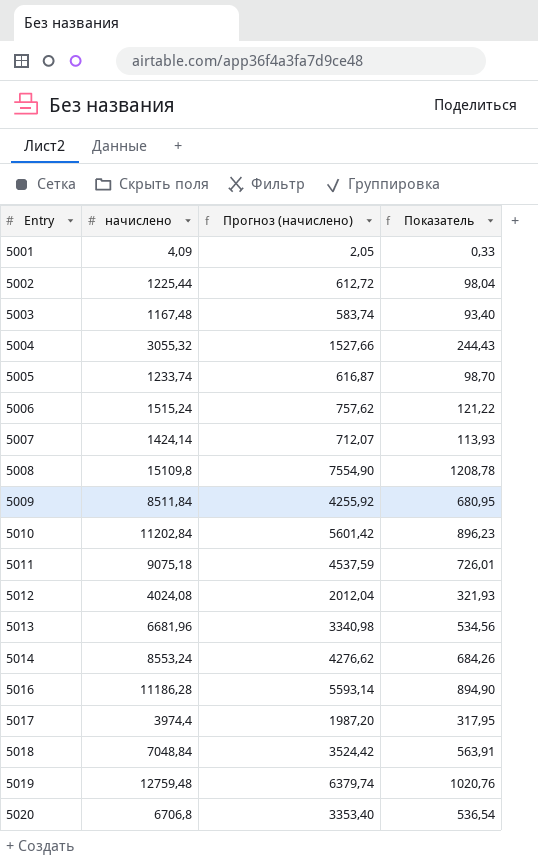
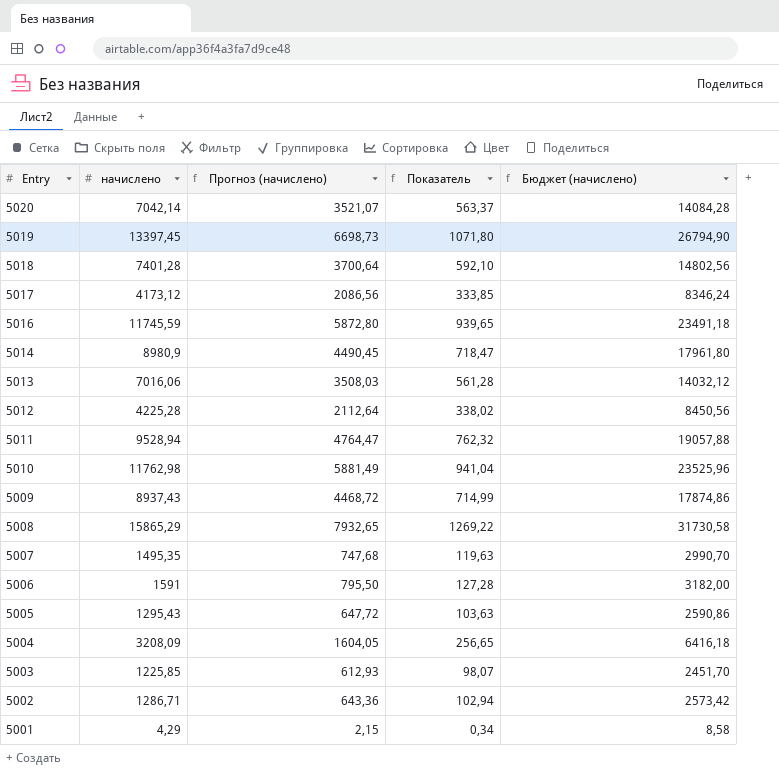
row order: Entry ascending -> Entry descending
column Бюджет (начислено) | formula: none -> [начислено] * 2
5020 | начислено: 6706,8 -> 7042,14
5020 | Прогноз (начислено): 3353,40 -> 3521,07
5020 | Показатель: 536,54 -> 563,37
5019 | начислено: 12759,48 -> 13397,45
5019 | Прогноз (начислено): 6379,74 -> 6698,73
5019 | Показатель: 1020,76 -> 1071,80
5018 | начислено: 7048,84 -> 7401,28
5018 | Прогноз (начислено): 3524,42 -> 3700,64
5018 | Показатель: 563,91 -> 592,10
5017 | начислено: 3974,4 -> 4173,12
5017 | Прогноз (начислено): 1987,20 -> 2086,56
5017 | Показатель: 317,95 -> 333,85
5016 | начислено: 11186,28 -> 11745,59
5016 | Прогноз (начислено): 5593,14 -> 5872,80
5016 | Показатель: 894,90 -> 939,65
5014 | начислено: 8553,24 -> 8980,9
5014 | Прогноз (начислено): 4276,62 -> 4490,45
5014 | Показатель: 684,26 -> 718,47
5013 | начислено: 6681,96 -> 7016,06
5013 | Прогноз (начислено): 3340,98 -> 3508,03
5013 | Показатель: 534,56 -> 561,28
5012 | начислено: 4024,08 -> 4225,28
5012 | Прогноз (начислено): 2012,04 -> 2112,64
5012 | Показатель: 321,93 -> 338,02
5011 | начислено: 9075,18 -> 9528,94
5011 | Прогноз (начислено): 4537,59 -> 4764,47
5011 | Показатель: 726,01 -> 762,32
5010 | начислено: 11202,84 -> 11762,98
5010 | Прогноз (начислено): 5601,42 -> 5881,49
5010 | Показатель: 896,23 -> 941,04
5009 | начислено: 8511,84 -> 8937,43
5009 | Прогноз (начислено): 4255,92 -> 4468,72
5009 | Показатель: 680,95 -> 714,99
5008 | начислено: 15109,8 -> 15865,29
5008 | Прогноз (начислено): 7554,90 -> 7932,65
5008 | Показатель: 1208,78 -> 1269,22
5007 | начислено: 1424,14 -> 1495,35
5007 | Прогноз (начислено): 712,07 -> 747,68
5007 | Показатель: 113,93 -> 119,63
5006 | начислено: 1515,24 -> 1591
5006 | Прогноз (начислено): 757,62 -> 795,50
5006 | Показатель: 121,22 -> 127,28
5005 | начислено: 1233,74 -> 1295,43
5005 | Прогноз (начислено): 616,87 -> 647,72
5005 | Показатель: 98,70 -> 103,63
5004 | начислено: 3055,32 -> 3208,09
5004 | Прогноз (начислено): 1527,66 -> 1604,05
5004 | Показатель: 244,43 -> 256,65
5003 | начислено: 1167,48 -> 1225,85
5003 | Прогноз (начислено): 583,74 -> 612,93
5003 | Показатель: 93,40 -> 98,07
5002 | начислено: 1225,44 -> 1286,71
5002 | Прогноз (начислено): 612,72 -> 643,36
5002 | Показатель: 98,04 -> 102,94
5001 | начислено: 4,09 -> 4,29
5001 | Прогноз (начислено): 2,05 -> 2,15
5001 | Показатель: 0,33 -> 0,34

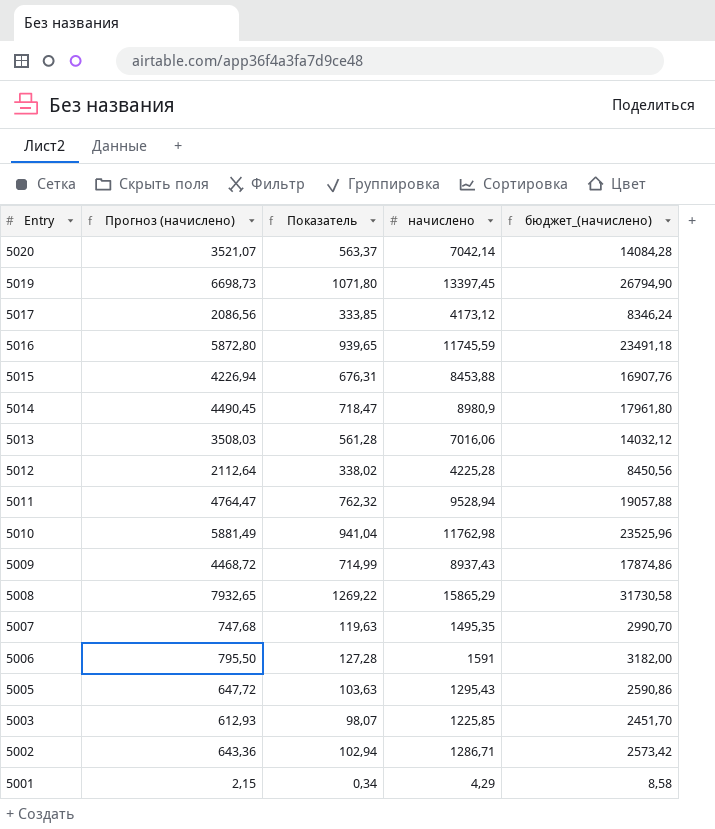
column начислено | position: 2 -> 4
column name: Бюджет (начислено) -> бюджет_(начислено)
row 5018: 7401,28 | 3700,64 | 592,10 | 14802,56 -> none
row 5004: 3208,09 | 1604,05 | 256,65 | 6416,18 -> none
row 5015: none -> 4226,94 | 676,31 | 8453,88 | 16907,76

